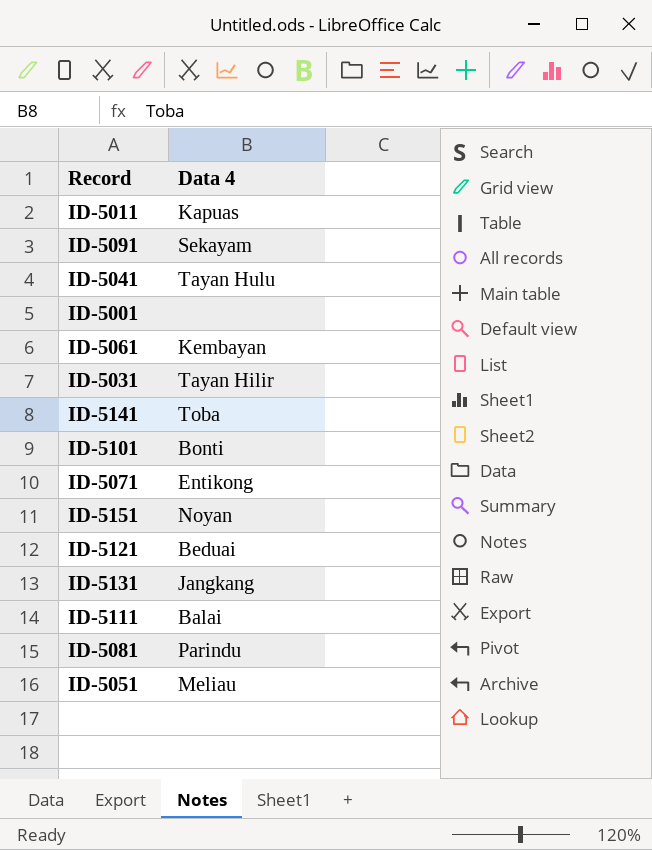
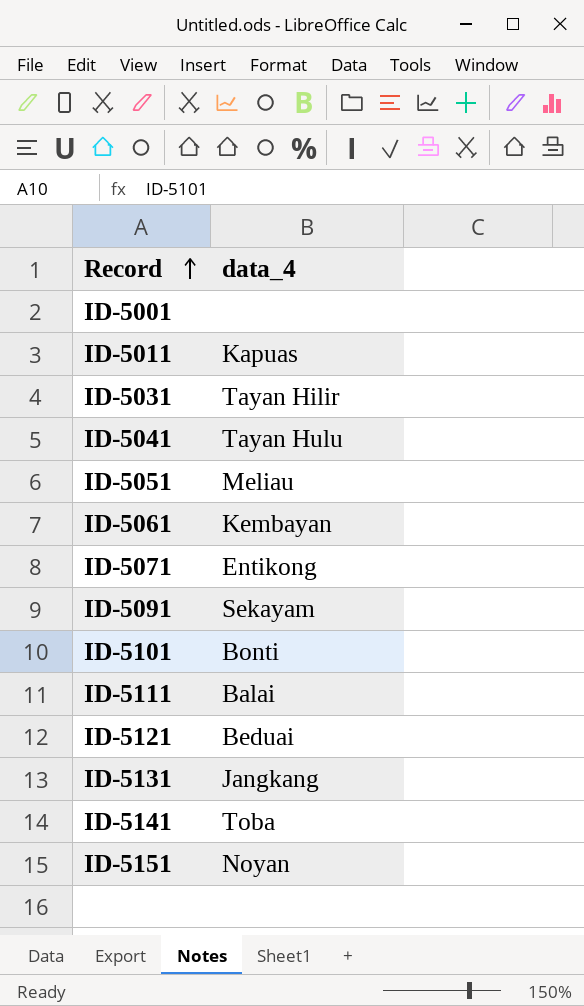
row order: none -> Record ascending
column name: Data 4 -> data_4
row ID-5081: Parindu -> none

